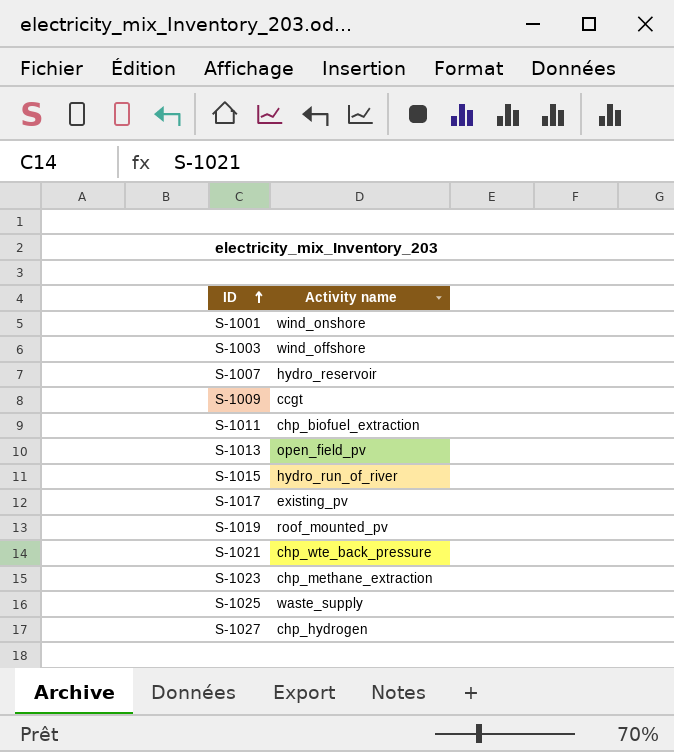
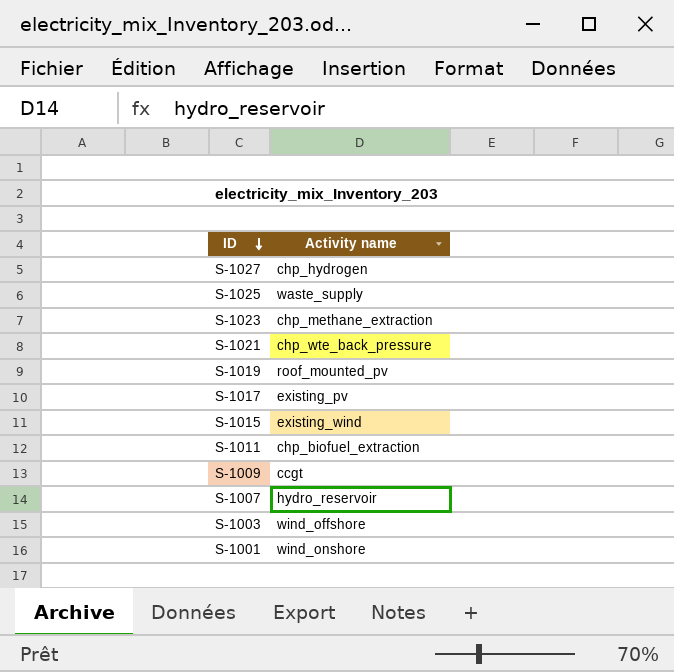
row order: ID ascending -> ID descending
row S-1013: open_field_pv -> none
S-1015 | Activity name: hydro_run_of_river -> existing_wind

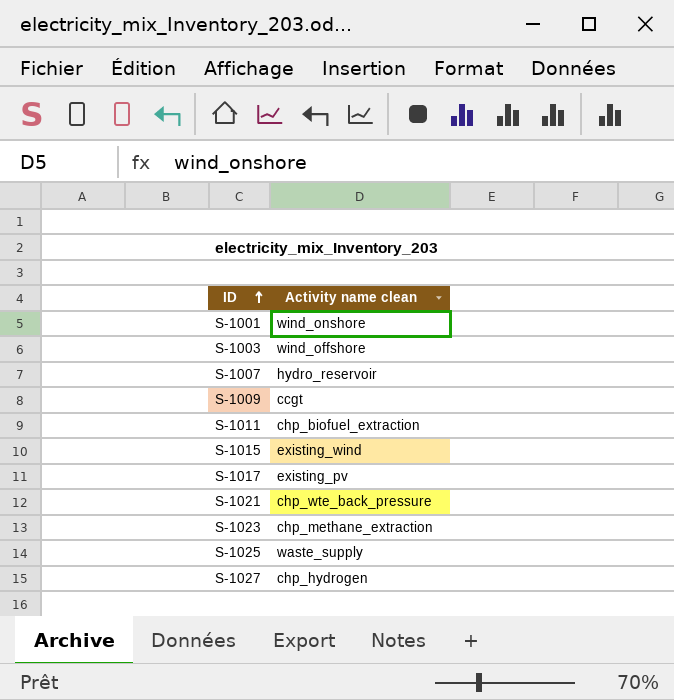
row order: ID descending -> ID ascending
column name: Activity name -> Activity name clean
row S-1019: roof_mounted_pv -> none

